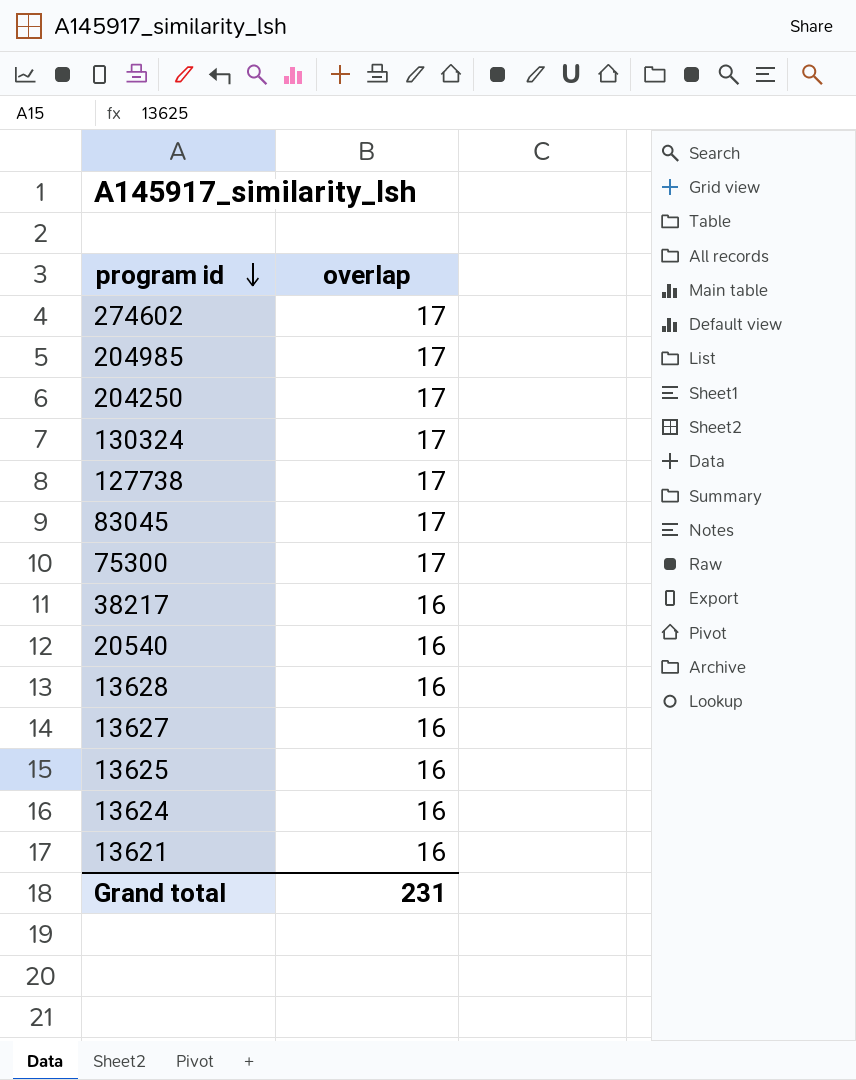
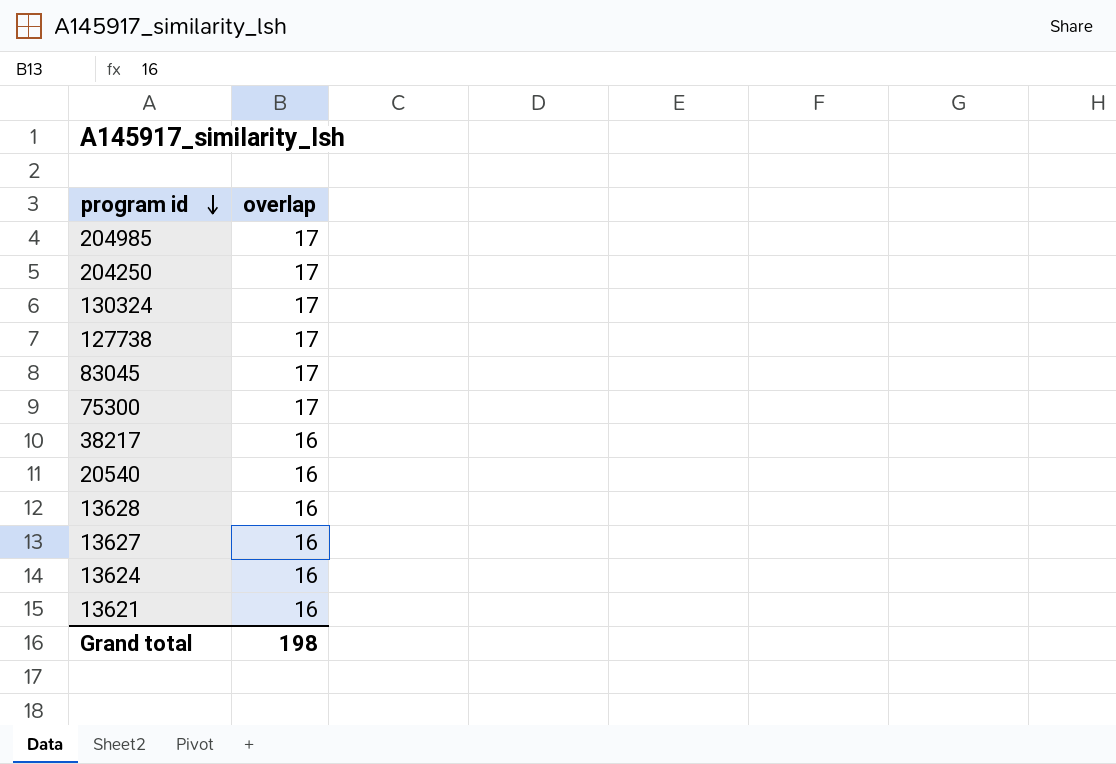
row 274602: 17 -> none
row 13625: 16 -> none
Grand total | overlap: 231 -> 198

